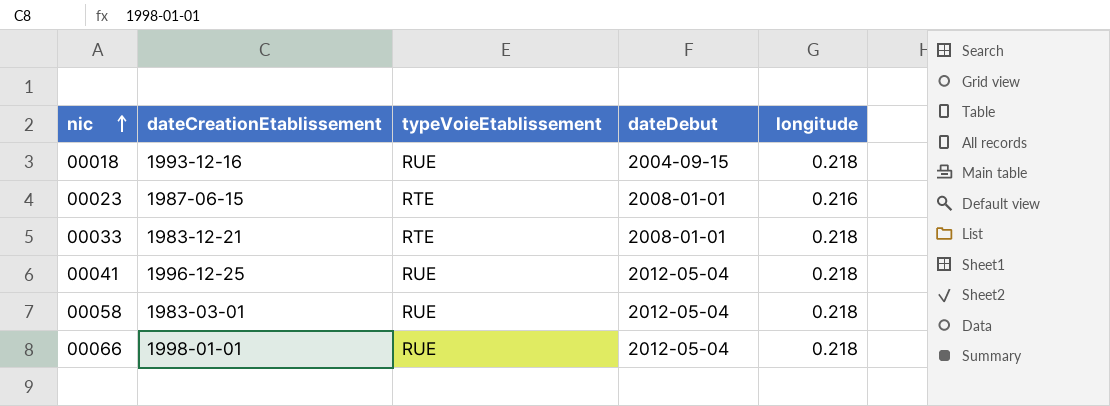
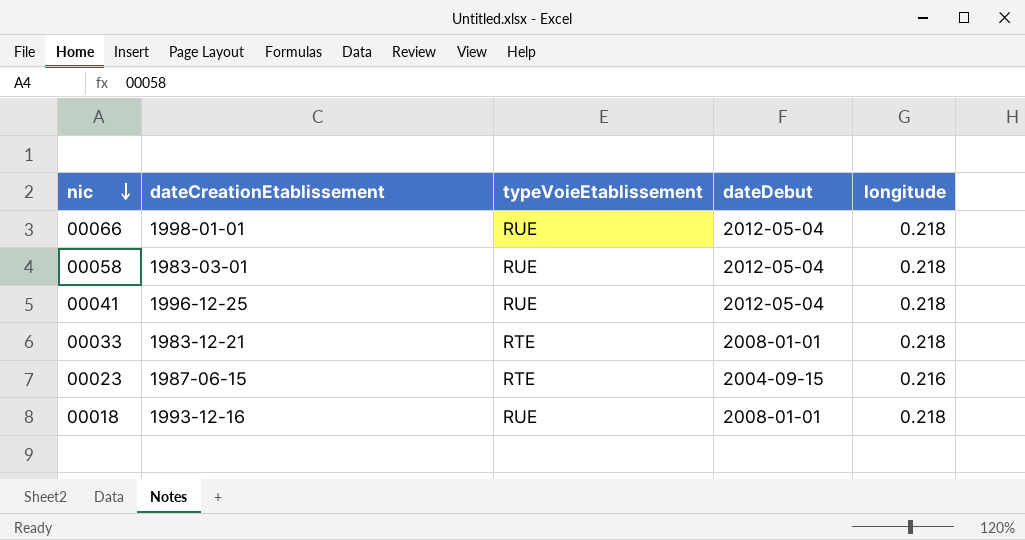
row order: nic ascending -> nic descending
00023 | dateDebut: 2008-01-01 -> 2004-09-15
00018 | dateDebut: 2004-09-15 -> 2008-01-01

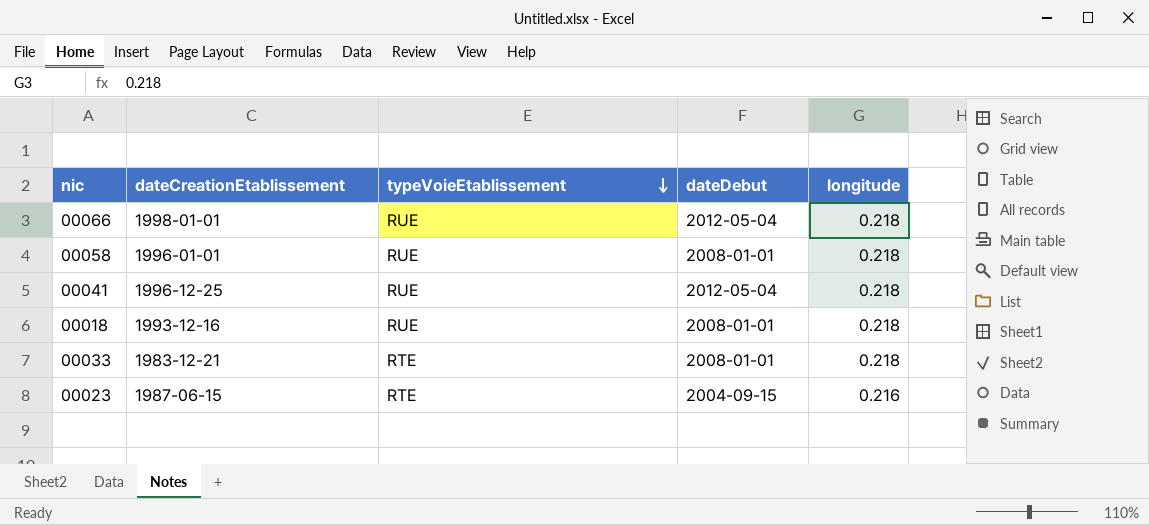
row order: nic descending -> typeVoieEtablissement descending
00058 | dateCreationEtablissement: 1983-03-01 -> 1996-01-01
00058 | dateDebut: 2012-05-04 -> 2008-01-01

